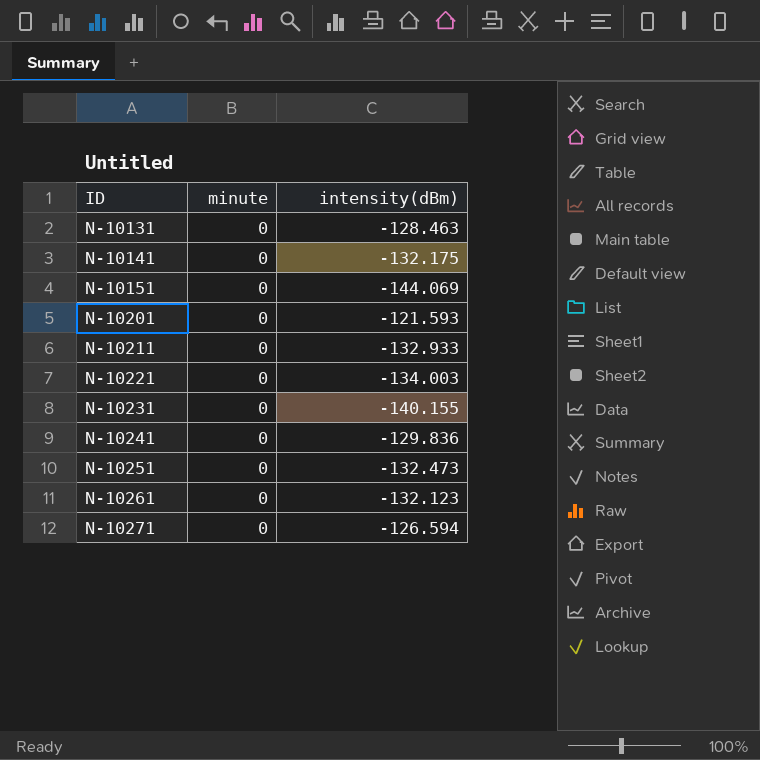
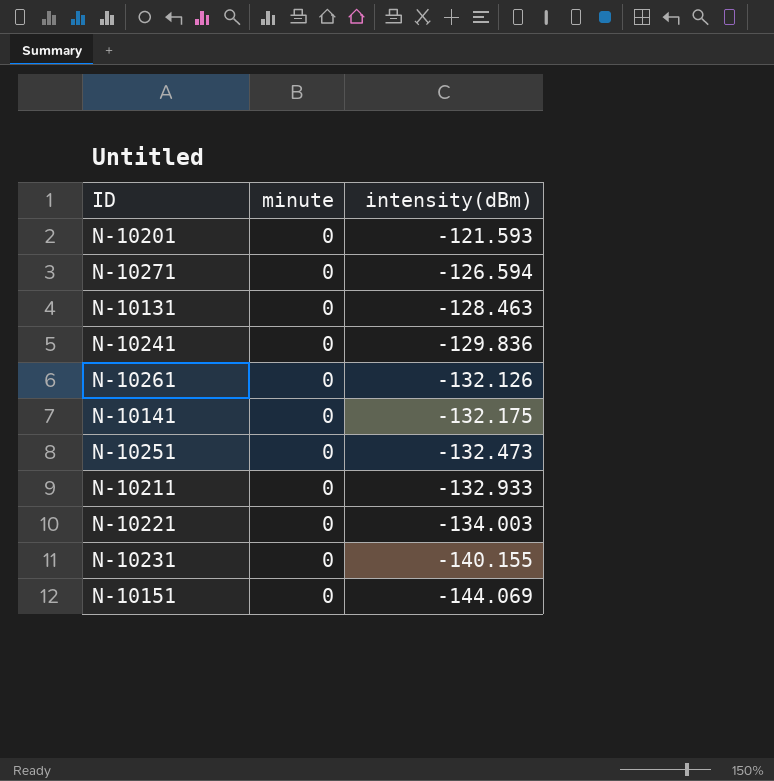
row order: ID ascending -> intensity(dBm) descending
N-10261 | intensity(dBm): -132.123 -> -132.126

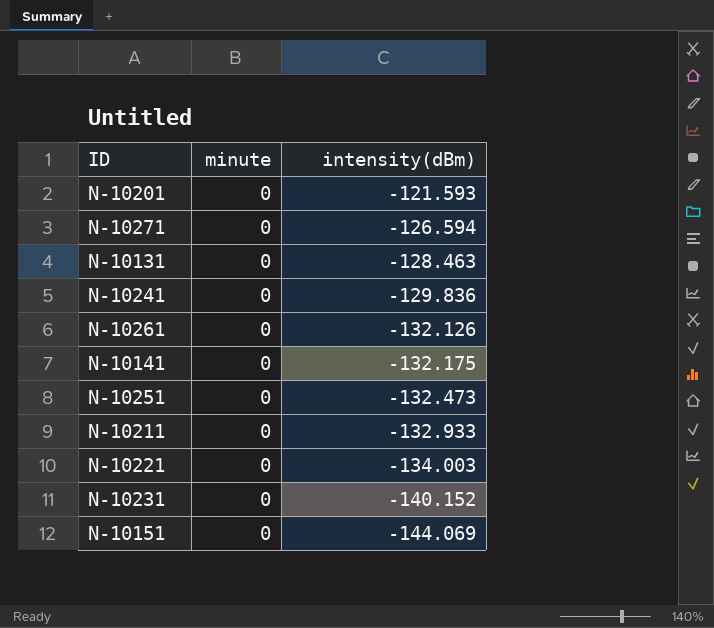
N-10231 | intensity(dBm): -140.155 -> -140.152

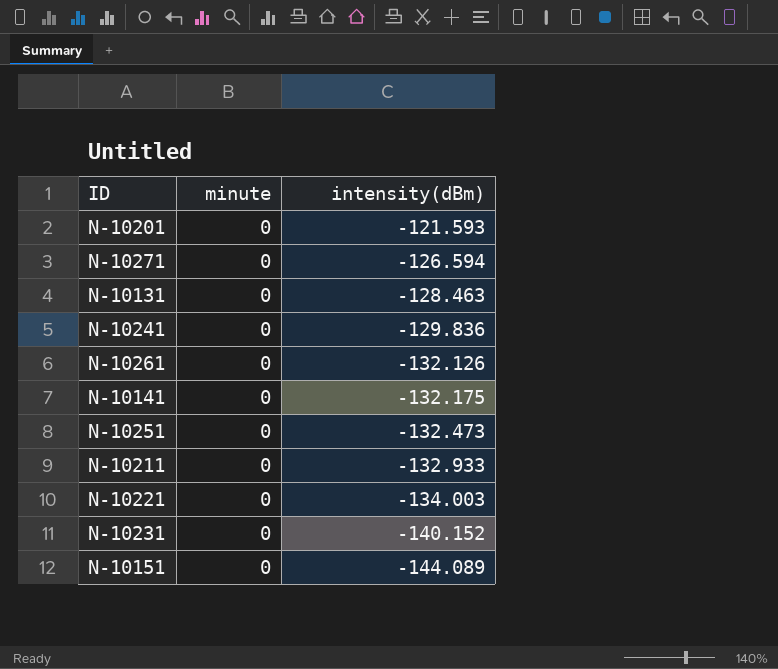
N-10151 | intensity(dBm): -144.069 -> -144.089

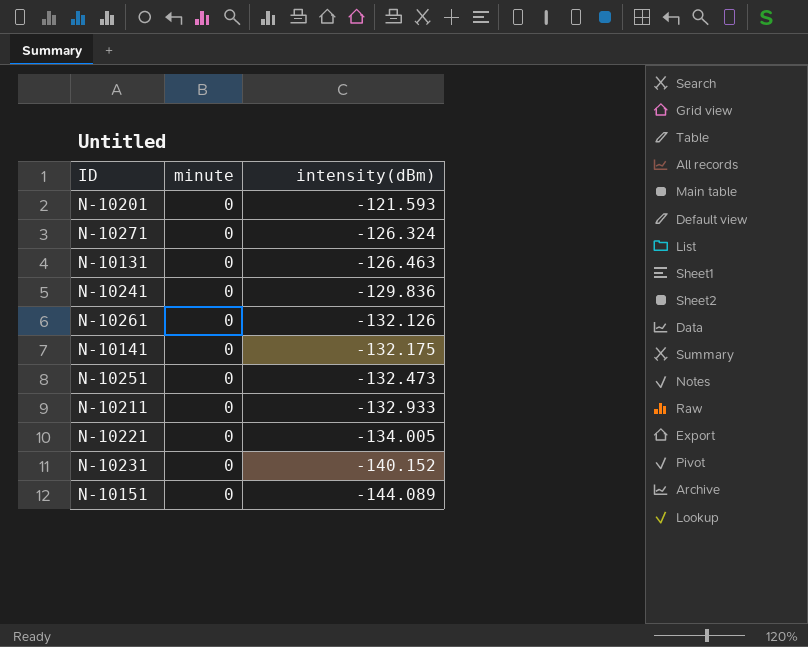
N-10271 | intensity(dBm): -126.594 -> -126.324
N-10131 | intensity(dBm): -128.463 -> -126.463
N-10221 | intensity(dBm): -134.003 -> -134.005

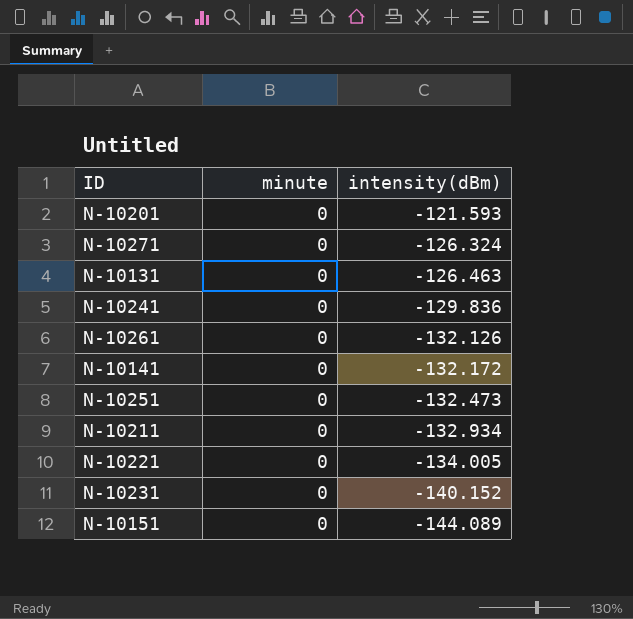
N-10141 | intensity(dBm): -132.175 -> -132.172
N-10211 | intensity(dBm): -132.933 -> -132.934

